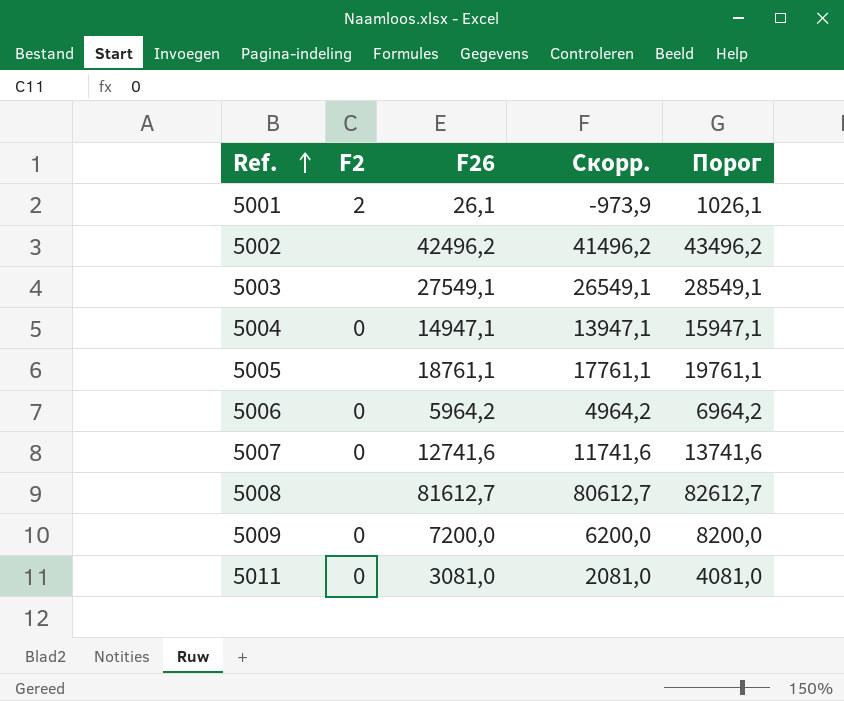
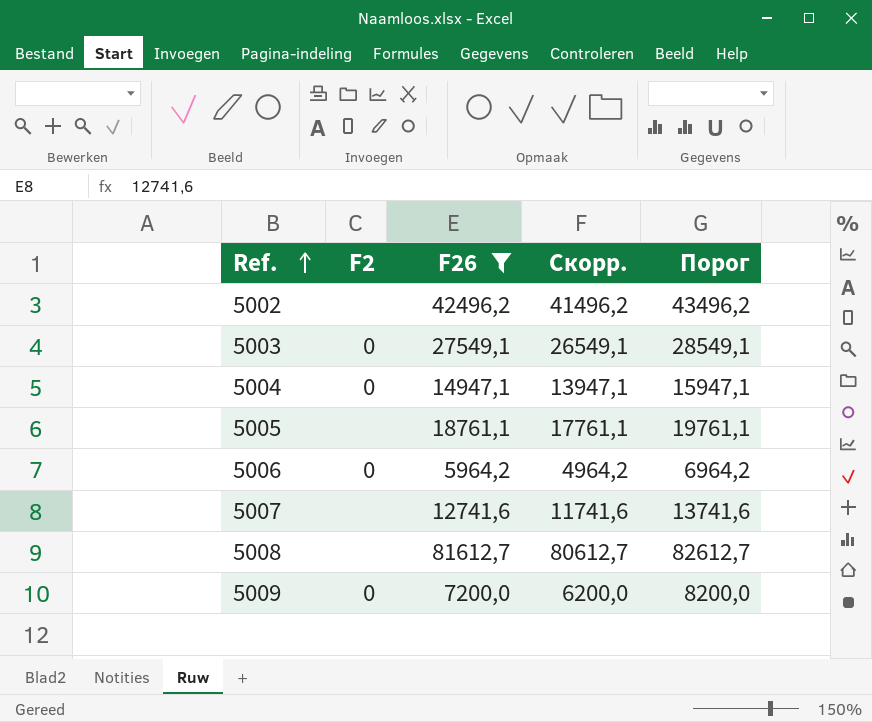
filter: none -> F26 >= 5964,2
5003 | F2: none -> 0
5007 | F2: 0 -> none

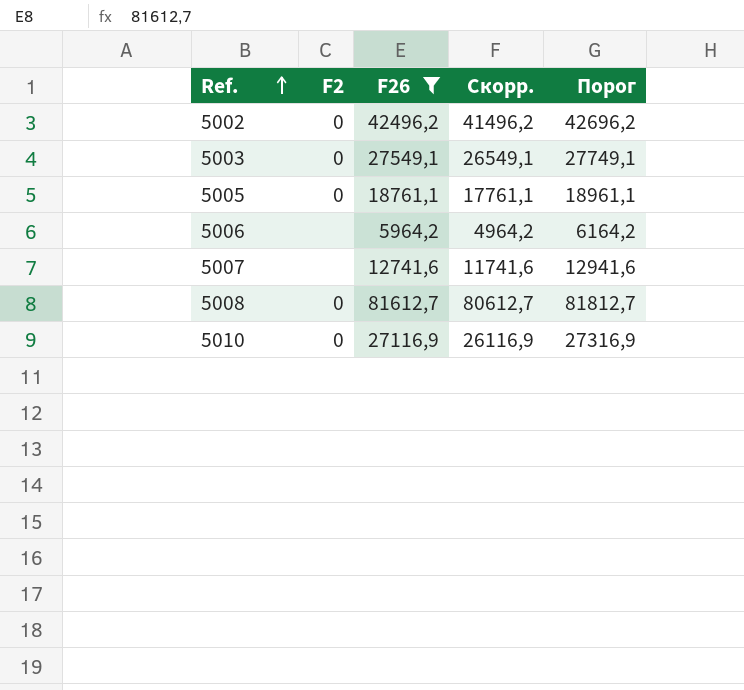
column Порог | formula: [F26] + 1000 -> [F26] + 200
row 5004: 0 | 14947,1 | 13947,1 | 15947,1 -> none
row 5009: 0 | 7200,0 | 6200,0 | 8200,0 -> none
5002 | F2: none -> 0
5005 | F2: none -> 0
5006 | F2: 0 -> none
5008 | F2: none -> 0
row 5010: none -> 0 | 27116,9 | 26116,9 | 27316,9

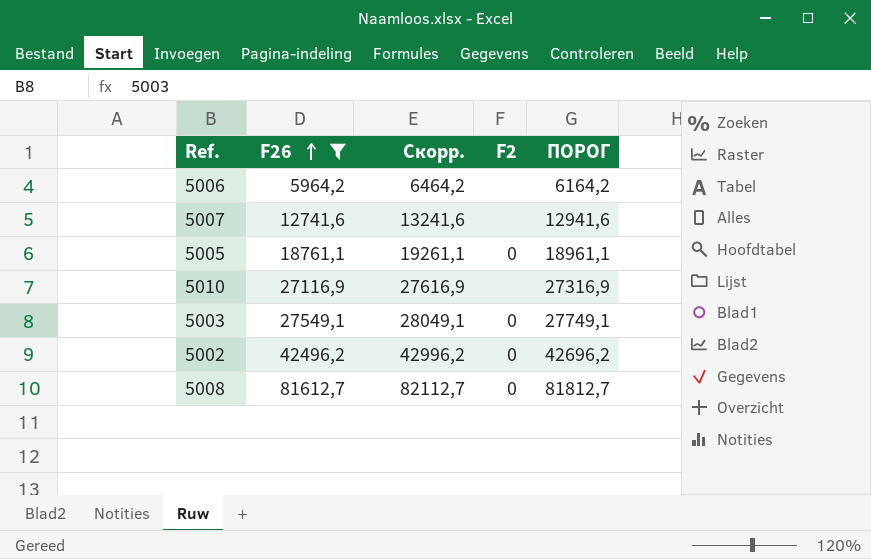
row order: Ref. ascending -> F26 ascending
column Скорр. | formula: [F26] - 1000 -> [F26] + 500
column F2 | position: 2 -> 4
column name: Порог -> ПОРОГ
5010 | F2: 0 -> none

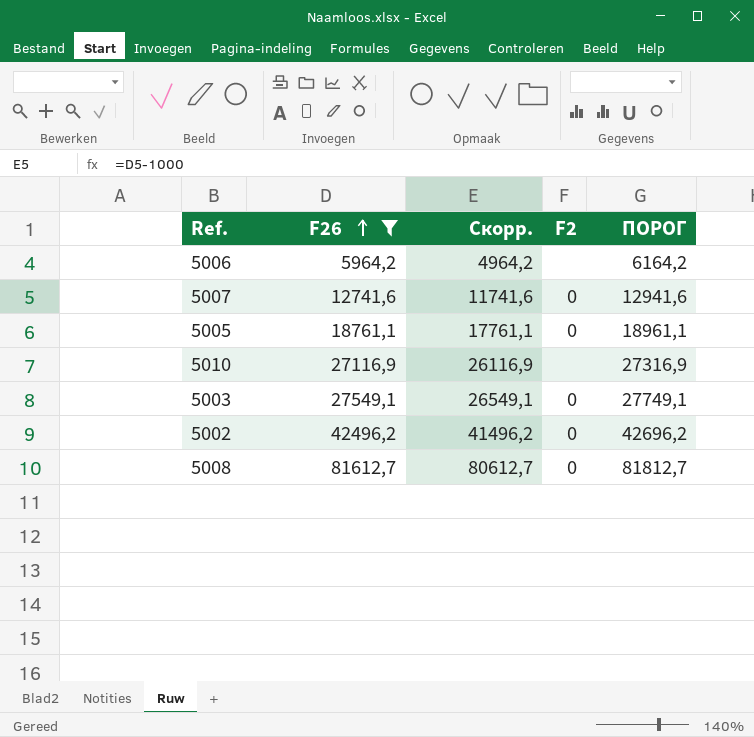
column Скорр. | formula: [F26] + 500 -> [F26] - 1000
5007 | F2: none -> 0

